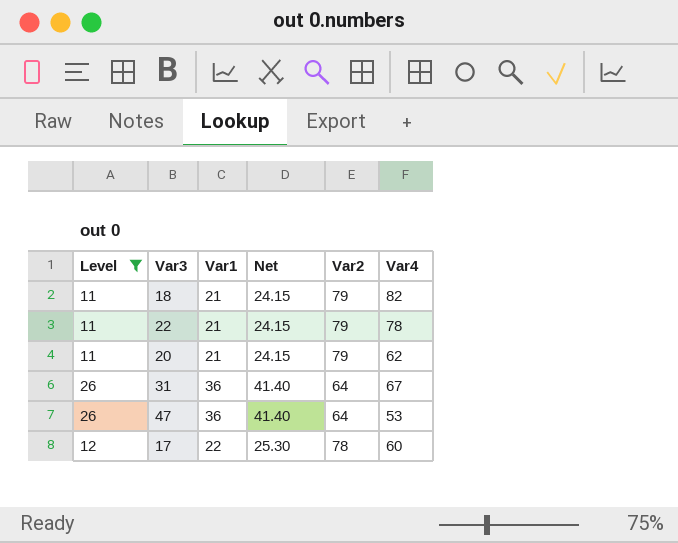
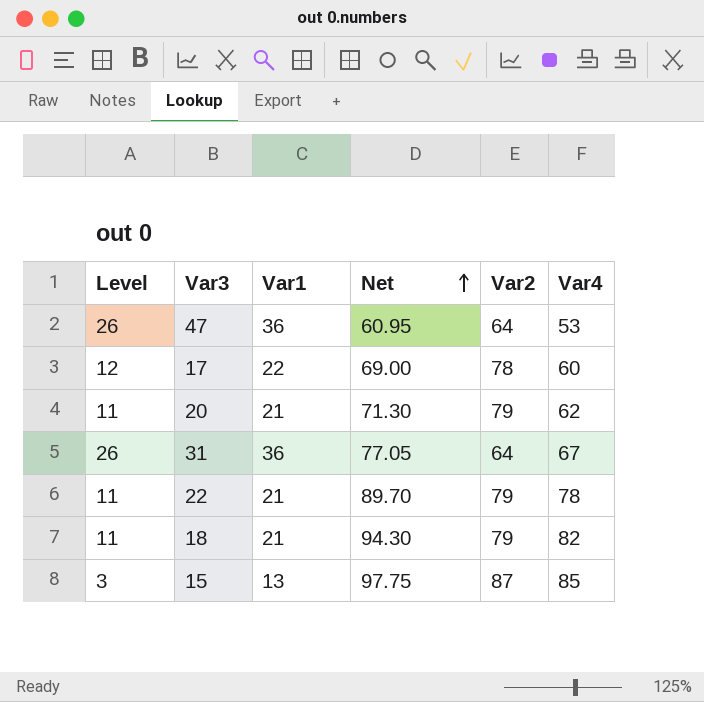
filter: Level != 3 -> none
row order: none -> Net ascending
column Net | formula: [Var1] * 1.15 -> [Var4] * 1.15

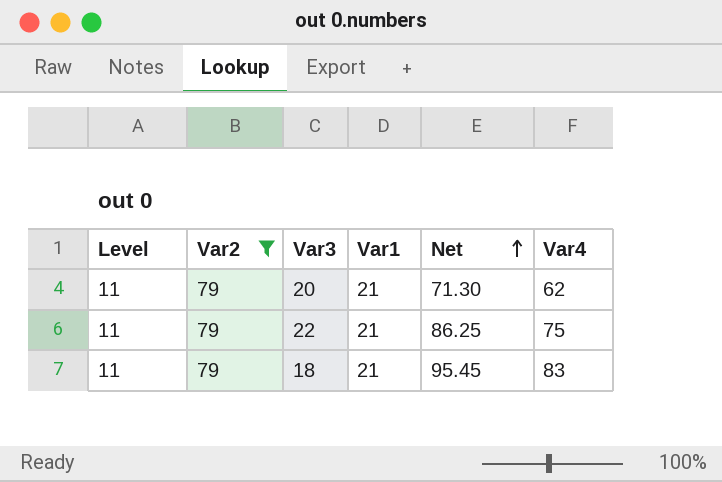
filter: none -> Var2 = 79
column Var2 | position: 5 -> 2
22 | Net: 89.70 -> 86.25
22 | Var4: 78 -> 75
18 | Net: 94.30 -> 95.45
18 | Var4: 82 -> 83

